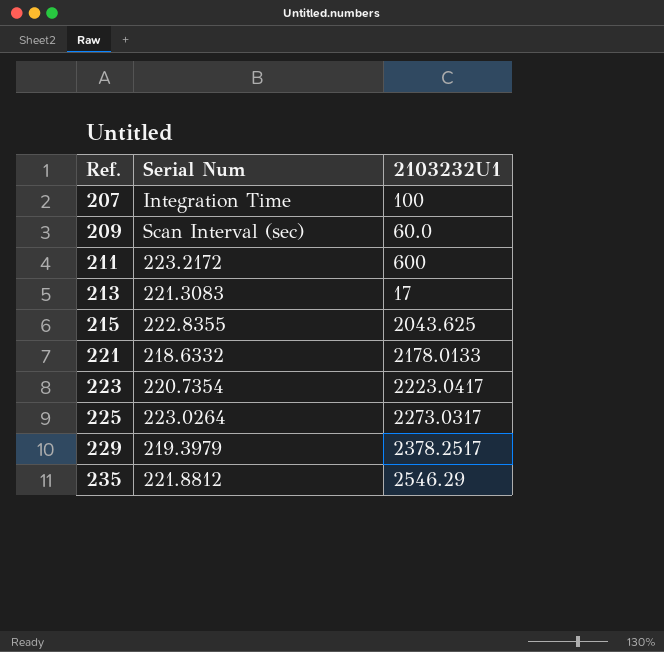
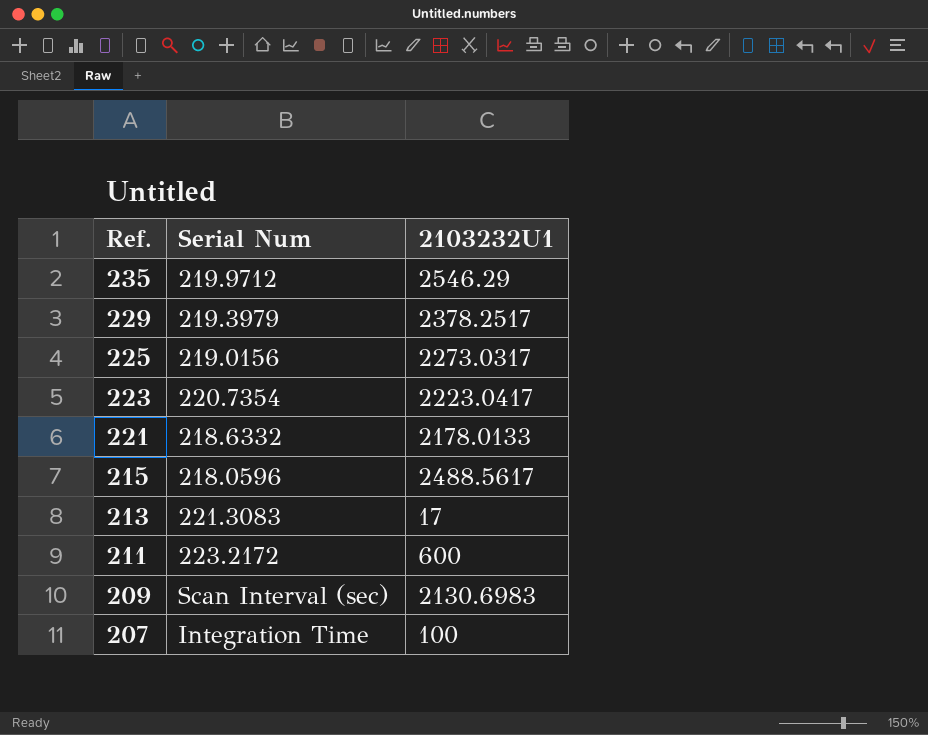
row order: Ref. ascending -> Ref. descending
235 | Serial Num: 221.8812 -> 219.9712
225 | Serial Num: 223.0264 -> 219.0156
215 | Serial Num: 222.8355 -> 218.0596
215 | 2103232U1: 2043.625 -> 2488.5617
209 | 2103232U1: 60.0 -> 2130.6983

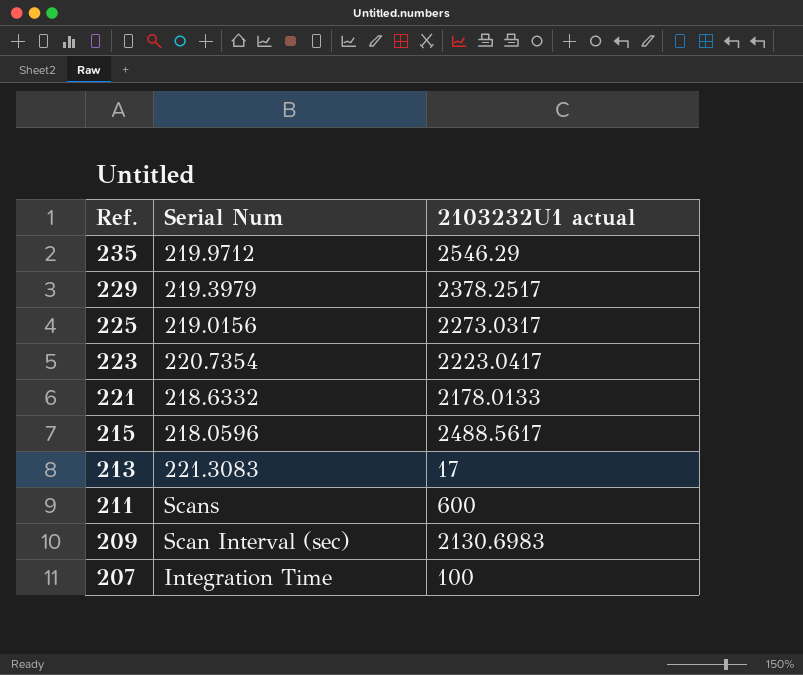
column name: 2103232U1 -> 2103232U1 actual
211 | Serial Num: 223.2172 -> Scans

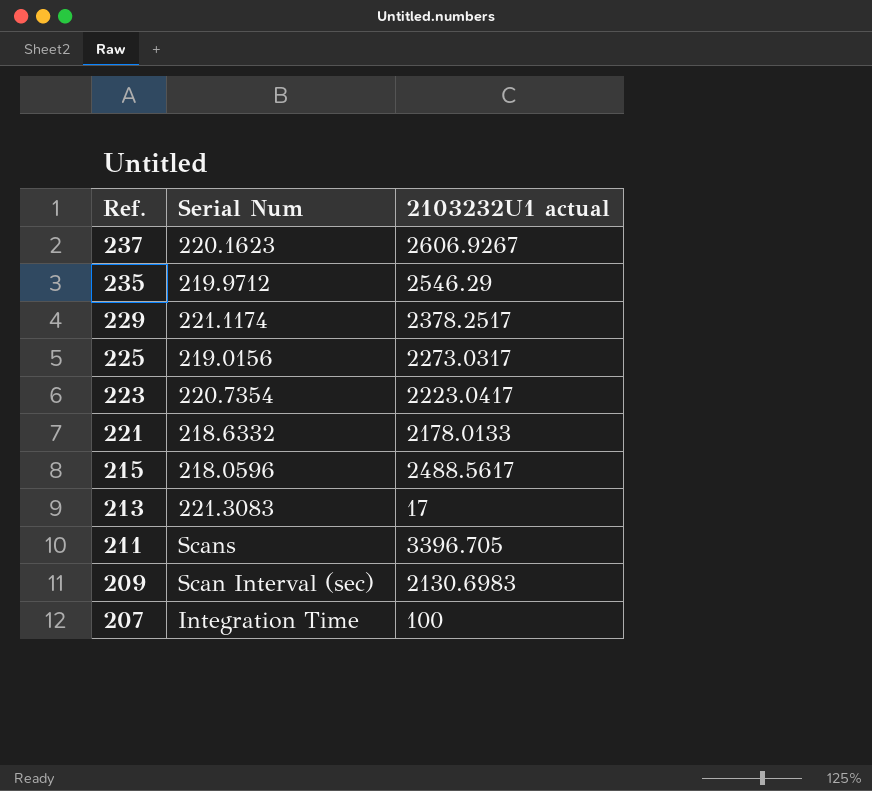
row 237: none -> 220.1623 | 2606.9267
229 | Serial Num: 219.3979 -> 221.1174
211 | 2103232U1 actual: 600 -> 3396.705

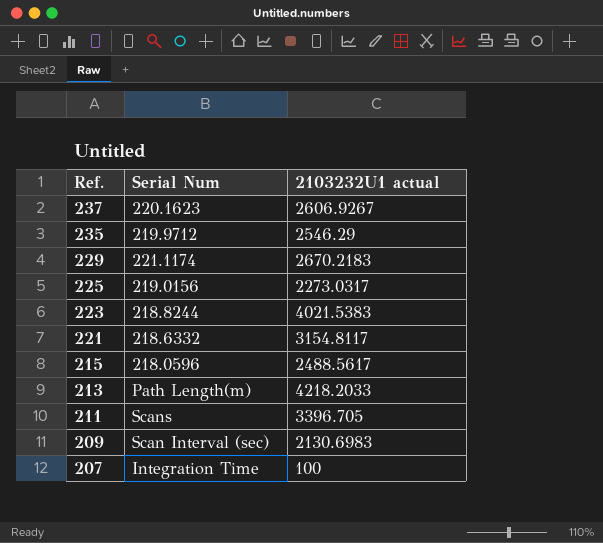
229 | 2103232U1 actual: 2378.2517 -> 2670.2183
223 | Serial Num: 220.7354 -> 218.8244
223 | 2103232U1 actual: 2223.0417 -> 4021.5383
221 | 2103232U1 actual: 2178.0133 -> 3154.8117
213 | Serial Num: 221.3083 -> Path Length(m)
213 | 2103232U1 actual: 17 -> 4218.2033

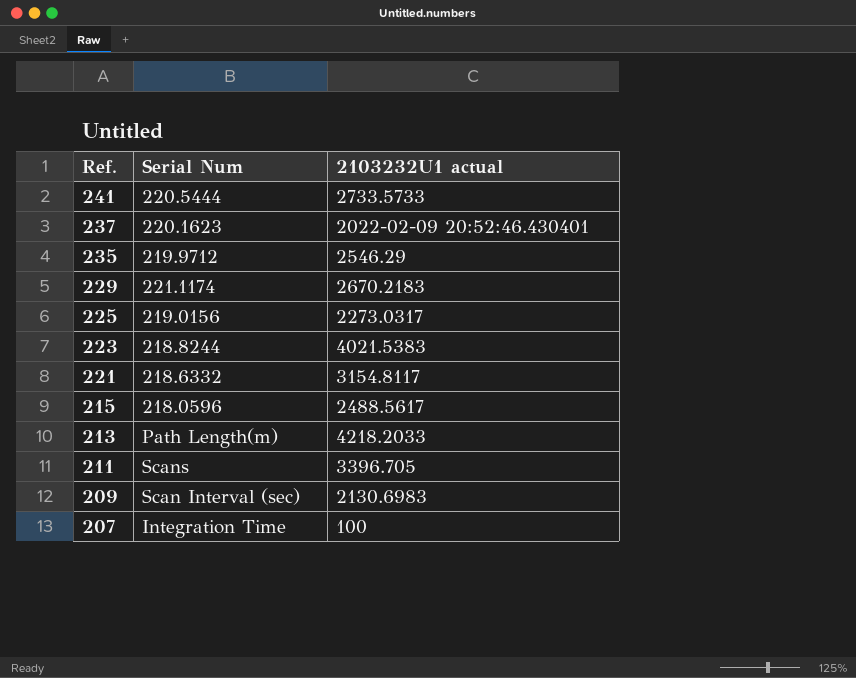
row 241: none -> 220.5444 | 2733.5733
237 | 2103232U1 actual: 2606.9267 -> 2022-02-09 20:52:46.430401

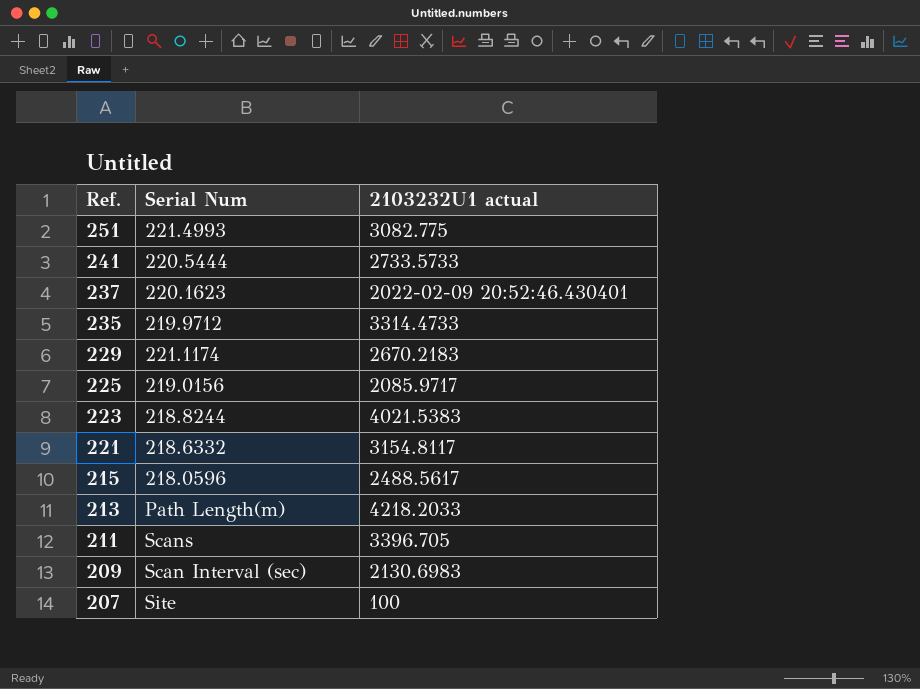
row 251: none -> 221.4993 | 3082.775
235 | 2103232U1 actual: 2546.29 -> 3314.4733
225 | 2103232U1 actual: 2273.0317 -> 2085.9717
207 | Serial Num: Integration Time -> Site

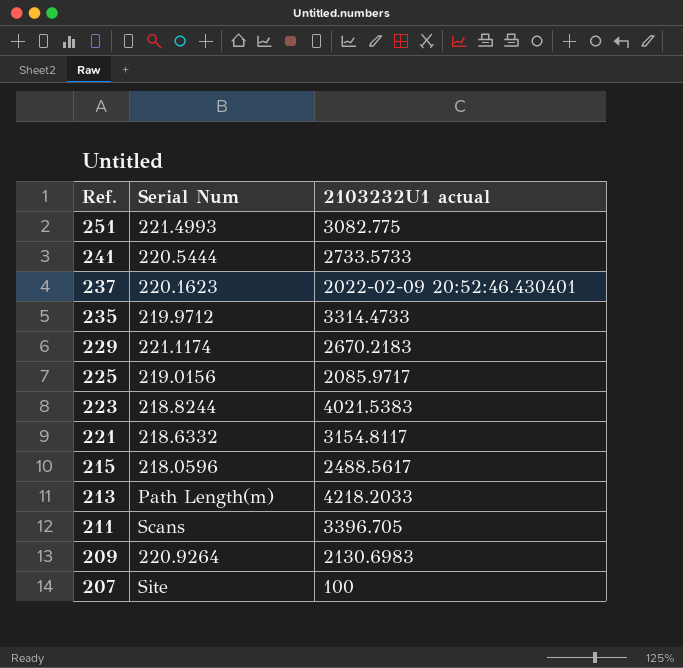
209 | Serial Num: Scan Interval (sec) -> 220.9264

